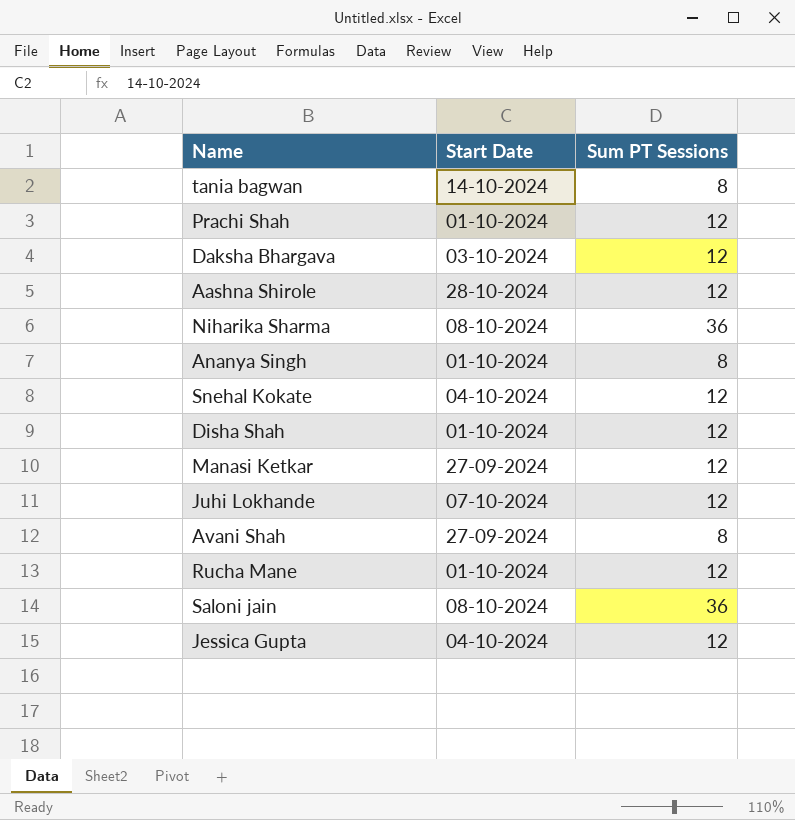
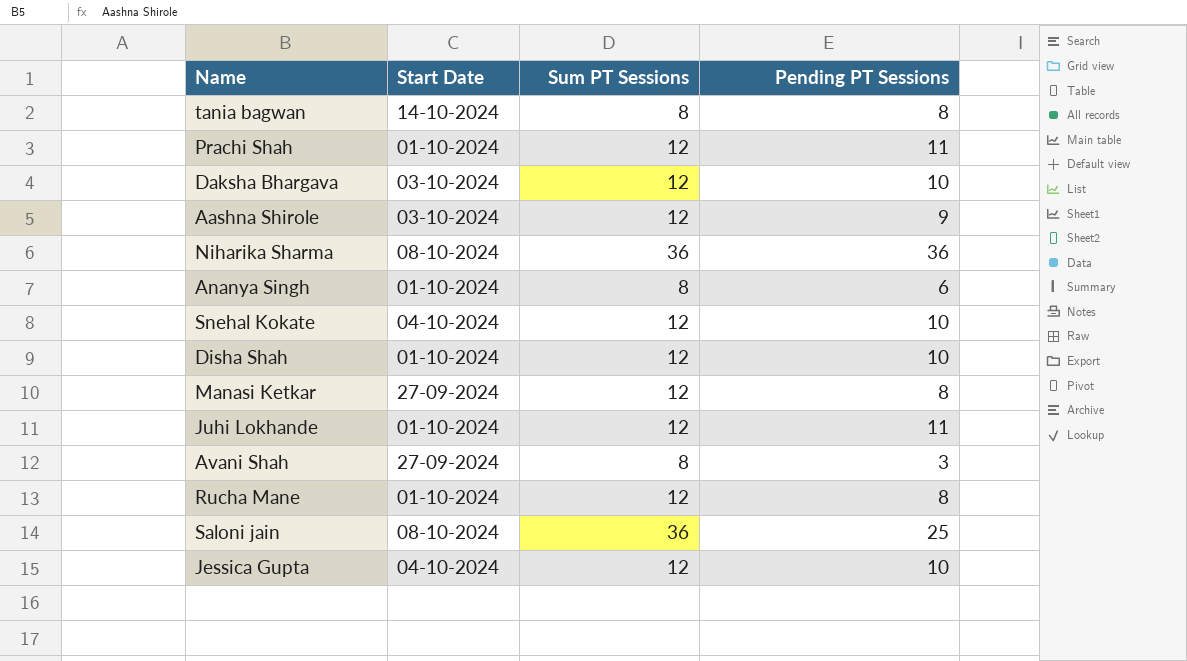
column Pending PT Sessions | position: none -> 4
Aashna Shirole | Start Date: 28-10-2024 -> 03-10-2024
Juhi Lokhande | Start Date: 07-10-2024 -> 01-10-2024

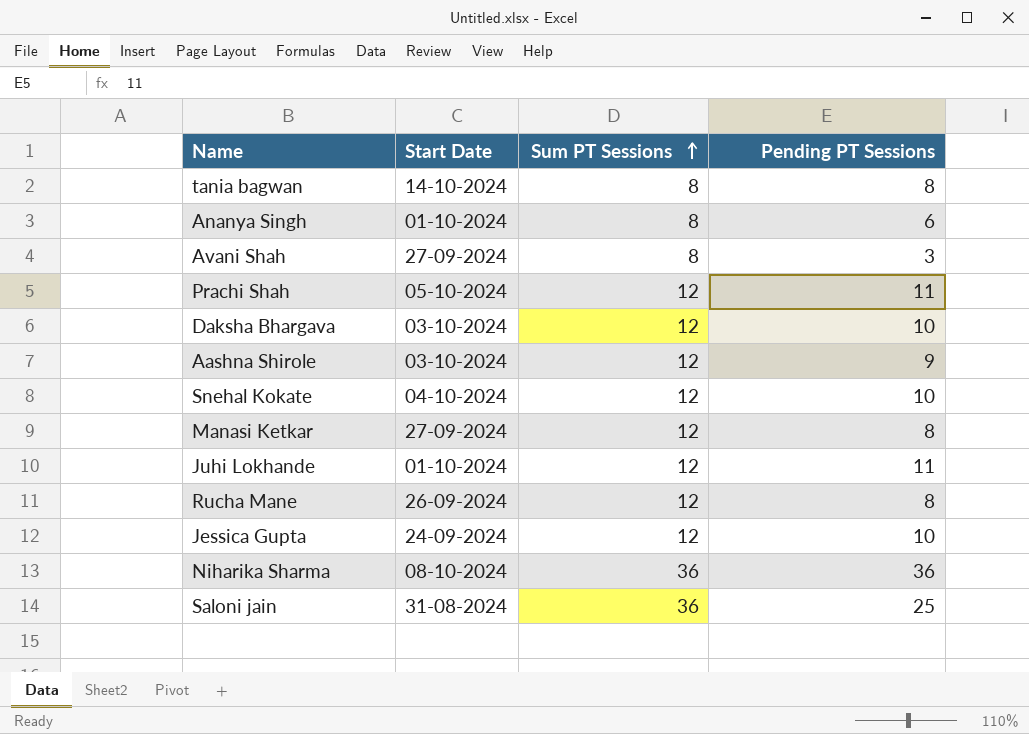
row order: none -> Sum PT Sessions ascending
row Disha Shah: 01-10-2024 | 12 | 10 -> none
Prachi Shah | Start Date: 01-10-2024 -> 05-10-2024
Rucha Mane | Start Date: 01-10-2024 -> 26-09-2024
Jessica Gupta | Start Date: 04-10-2024 -> 24-09-2024
Saloni jain | Start Date: 08-10-2024 -> 31-08-2024

